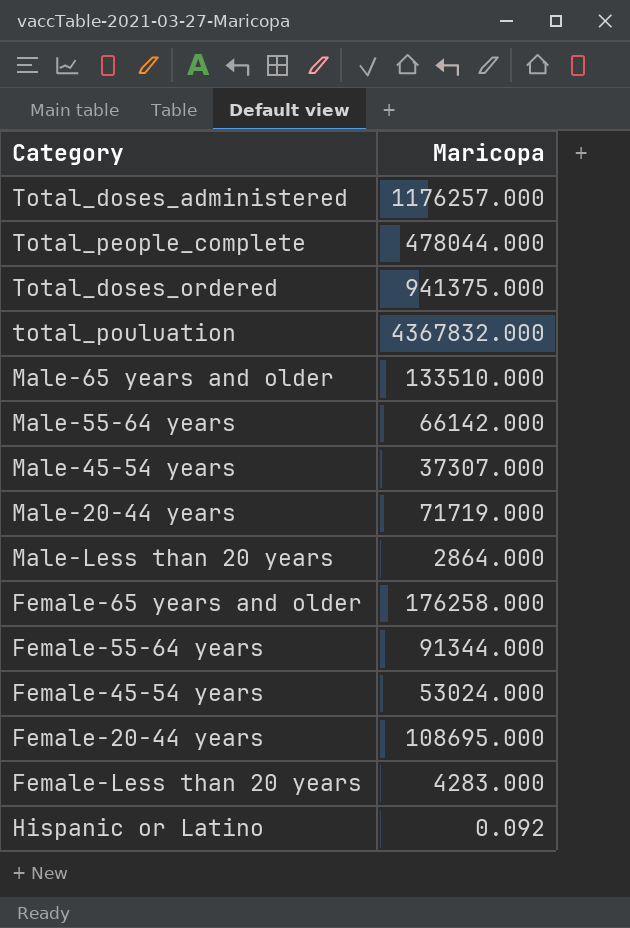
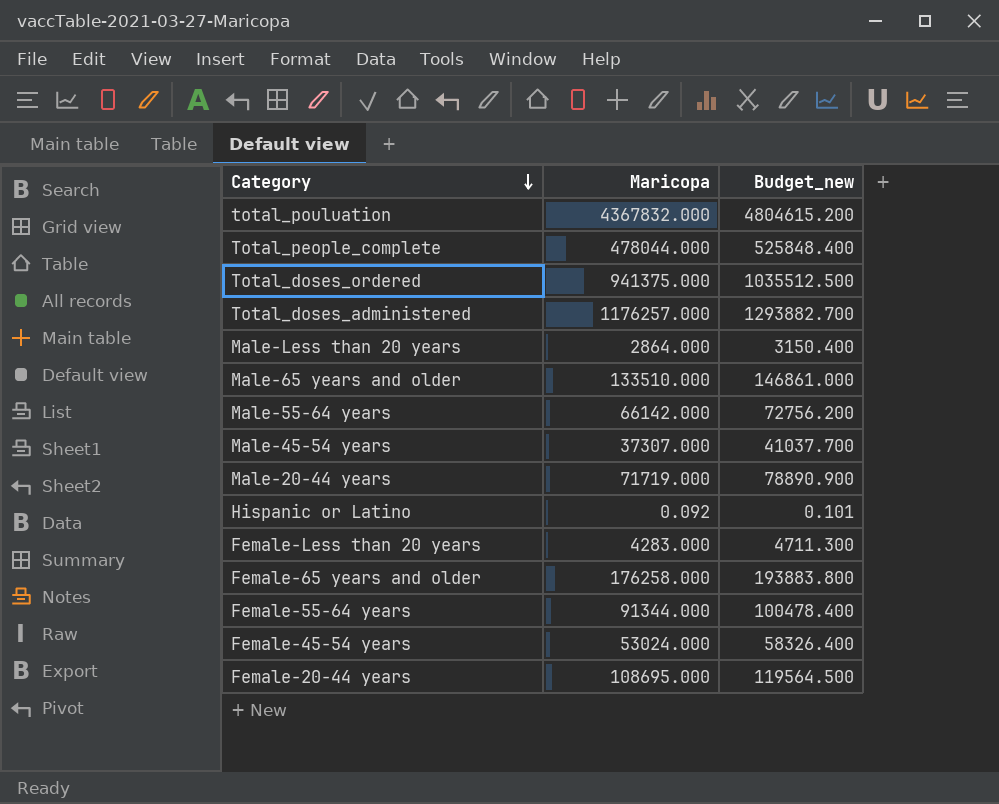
row order: none -> Category descending
column Budget_new | formula: none -> [Maricopa] * 1.1

